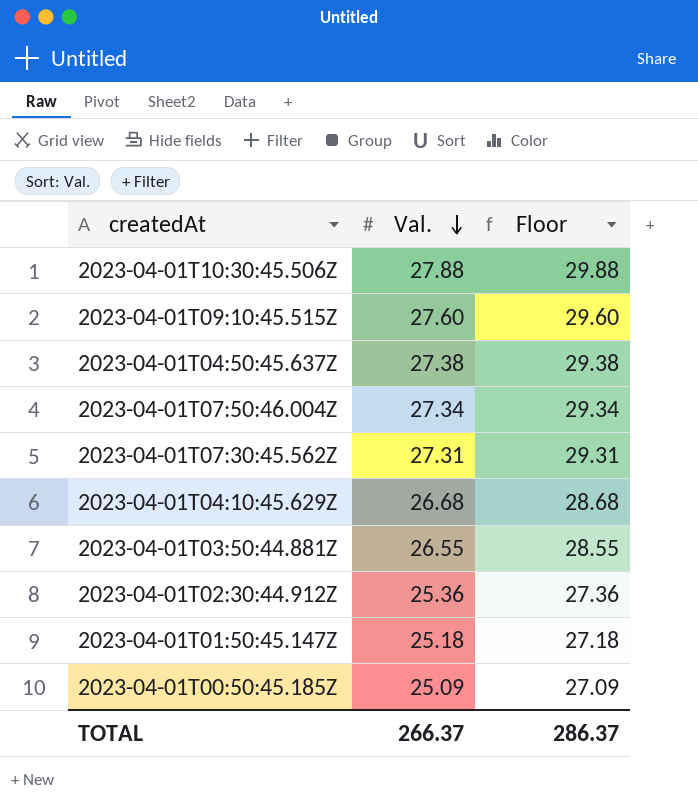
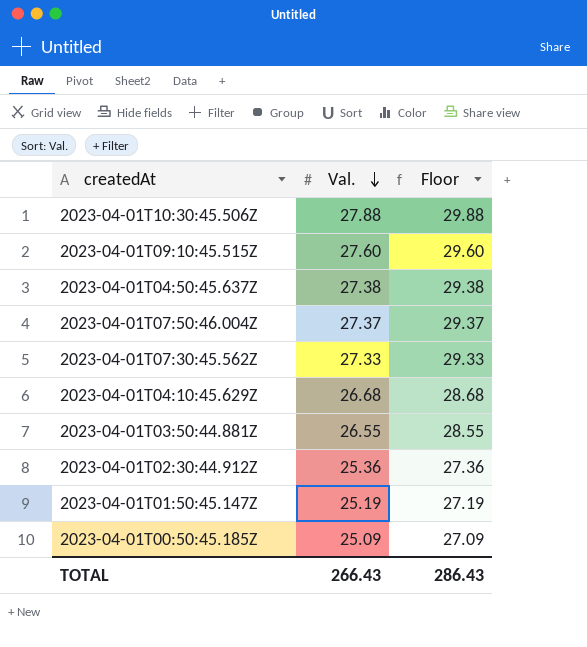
2023-04-01T07:50:46.004Z | Val.: 27.34 -> 27.37
2023-04-01T07:50:46.004Z | Floor: 29.34 -> 29.37
2023-04-01T07:30:45.562Z | Val.: 27.31 -> 27.33
2023-04-01T07:30:45.562Z | Floor: 29.31 -> 29.33
2023-04-01T01:50:45.147Z | Val.: 25.18 -> 25.19
2023-04-01T01:50:45.147Z | Floor: 27.18 -> 27.19
TOTAL | Val.: 266.37 -> 266.43
TOTAL | Floor: 286.37 -> 286.43

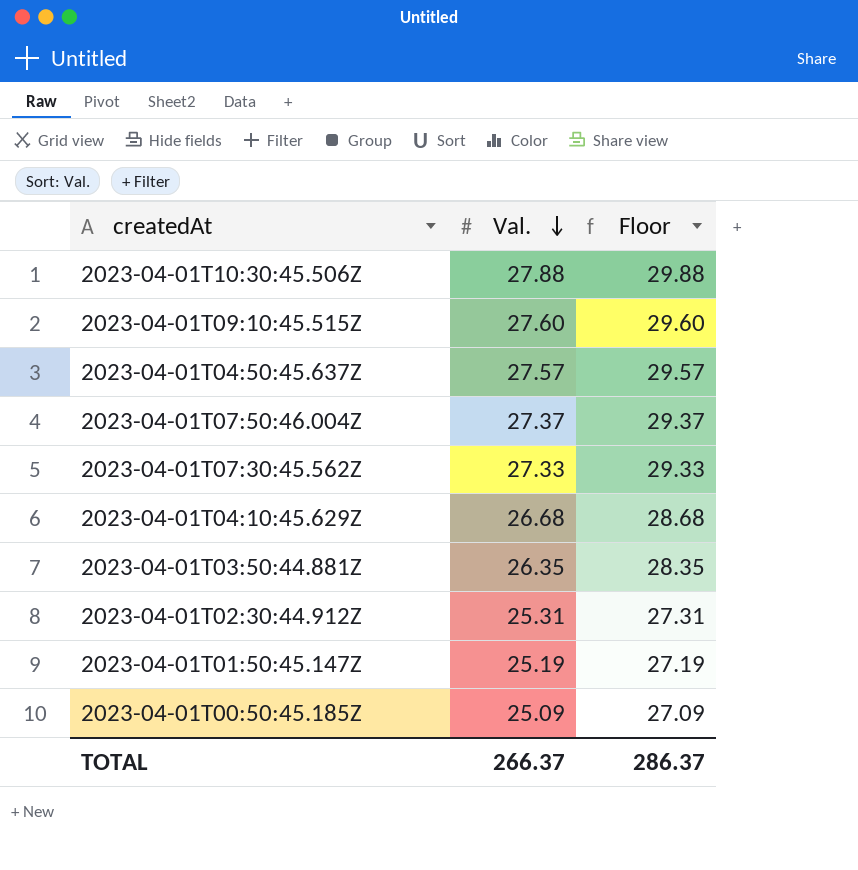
2023-04-01T04:50:45.637Z | Val.: 27.38 -> 27.57
2023-04-01T04:50:45.637Z | Floor: 29.38 -> 29.57
2023-04-01T03:50:44.881Z | Val.: 26.55 -> 26.35
2023-04-01T03:50:44.881Z | Floor: 28.55 -> 28.35
2023-04-01T02:30:44.912Z | Val.: 25.36 -> 25.31
2023-04-01T02:30:44.912Z | Floor: 27.36 -> 27.31
TOTAL | Val.: 266.43 -> 266.37
TOTAL | Floor: 286.43 -> 286.37

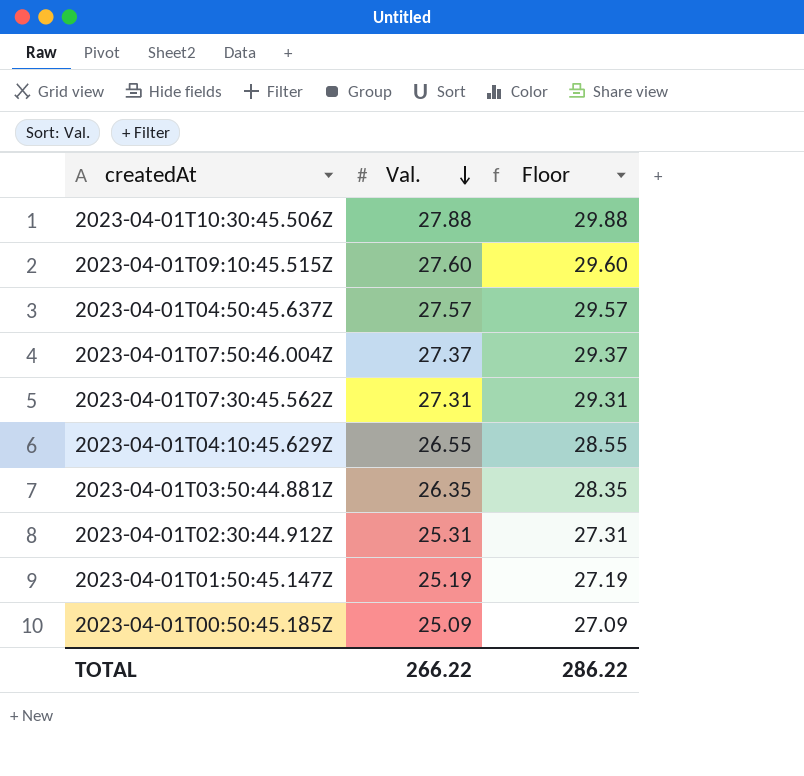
2023-04-01T07:30:45.562Z | Val.: 27.33 -> 27.31
2023-04-01T07:30:45.562Z | Floor: 29.33 -> 29.31
2023-04-01T04:10:45.629Z | Val.: 26.68 -> 26.55
2023-04-01T04:10:45.629Z | Floor: 28.68 -> 28.55
TOTAL | Val.: 266.37 -> 266.22
TOTAL | Floor: 286.37 -> 286.22

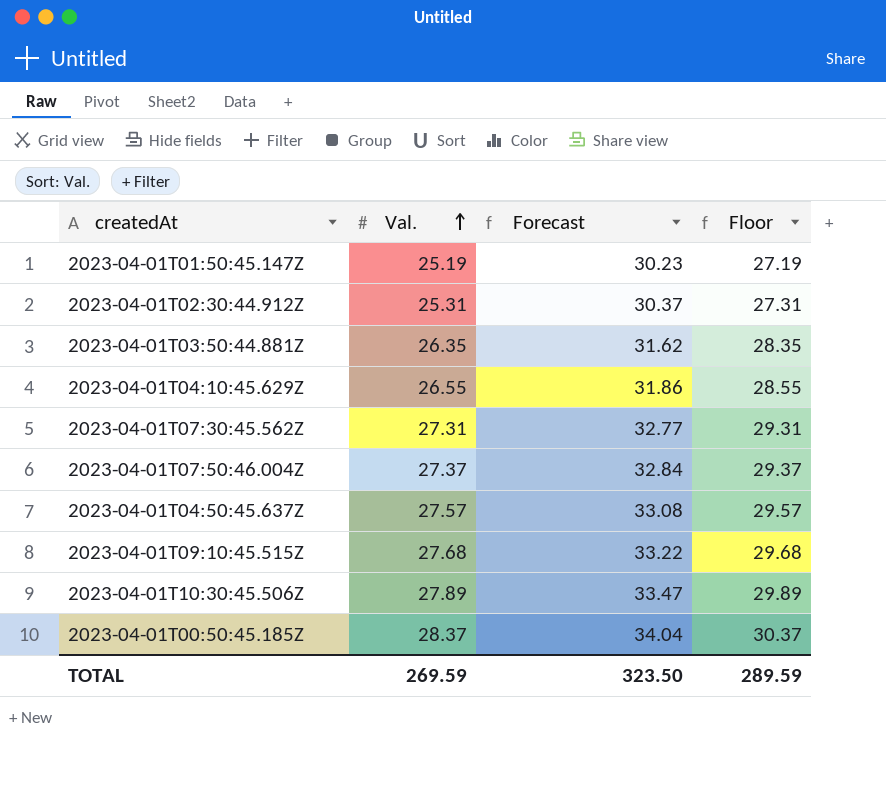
row order: Val. descending -> Val. ascending
column Forecast | formula: none -> [Val.] * 1.2
2023-04-01T09:10:45.515Z | Val.: 27.60 -> 27.68
2023-04-01T09:10:45.515Z | Floor: 29.60 -> 29.68
2023-04-01T10:30:45.506Z | Val.: 27.88 -> 27.89
2023-04-01T10:30:45.506Z | Floor: 29.88 -> 29.89
2023-04-01T00:50:45.185Z | Val.: 25.09 -> 28.37
2023-04-01T00:50:45.185Z | Floor: 27.09 -> 30.37
TOTAL | Val.: 266.22 -> 269.59
TOTAL | Floor: 286.22 -> 289.59

